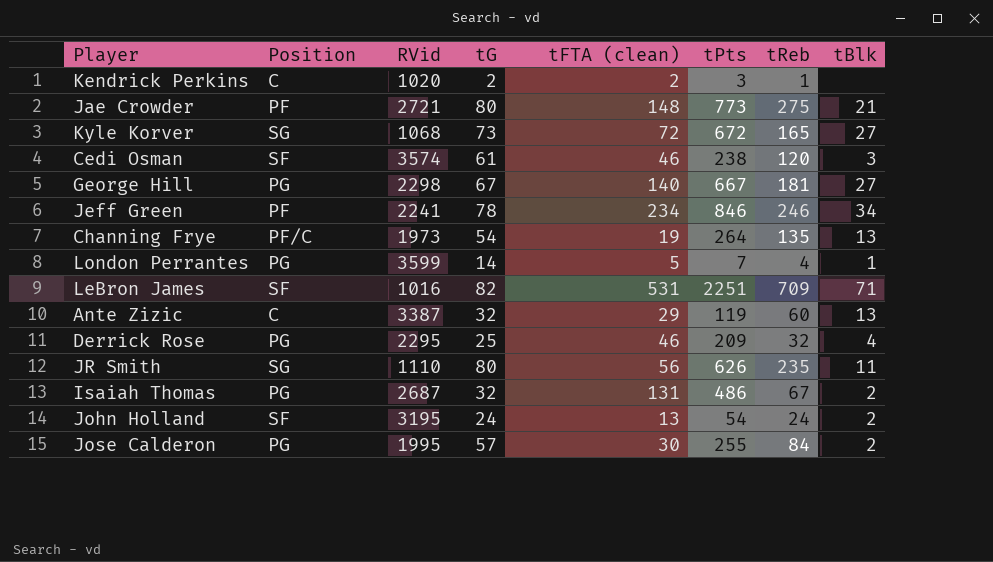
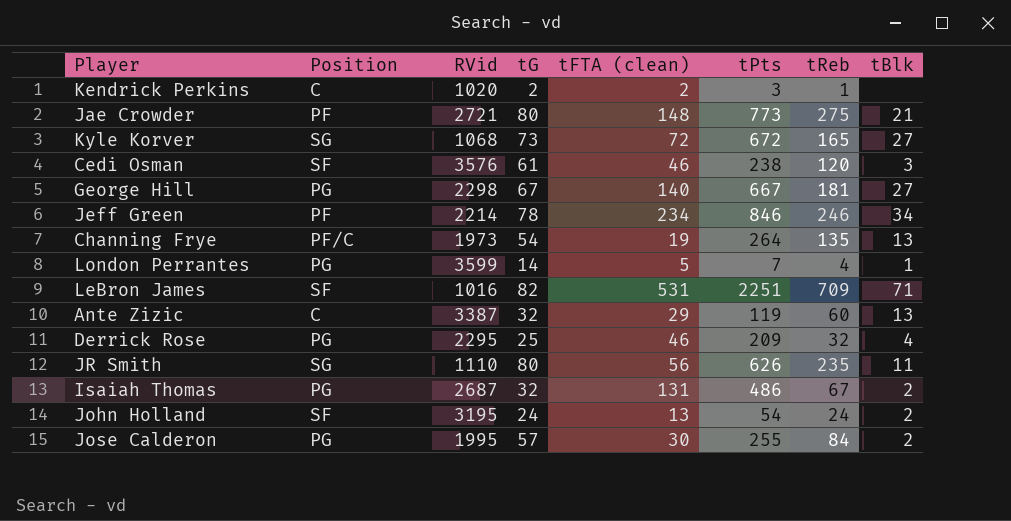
Cedi Osman | RVid: 3574 -> 3576
Jeff Green | RVid: 2241 -> 2214

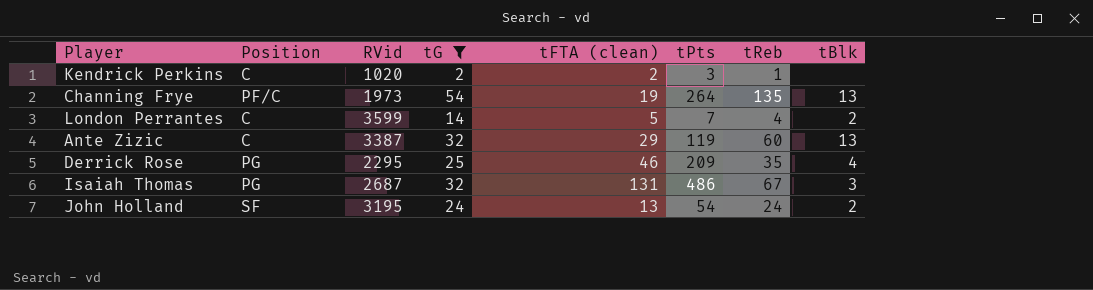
filter: none -> tG <= 54
London Perrantes | Position: PG -> C
London Perrantes | tBlk: 1 -> 2
Derrick Rose | tReb: 32 -> 35
Isaiah Thomas | tBlk: 2 -> 3

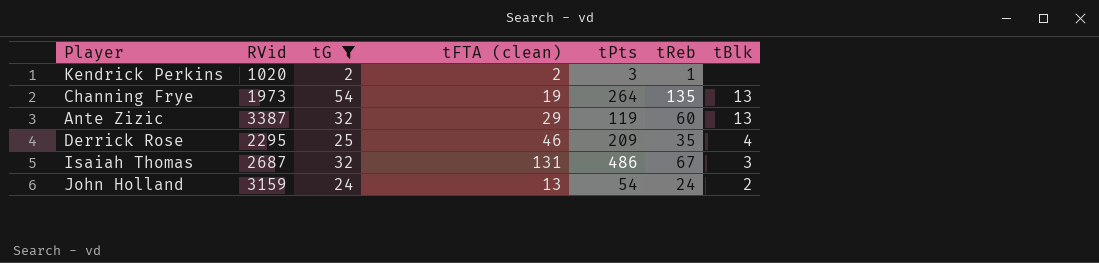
column Position | position: 2 -> none
row London Perrantes: C | 3599 | 14 | 5 | 7 | 4 | 2 -> none
John Holland | RVid: 3195 -> 3159

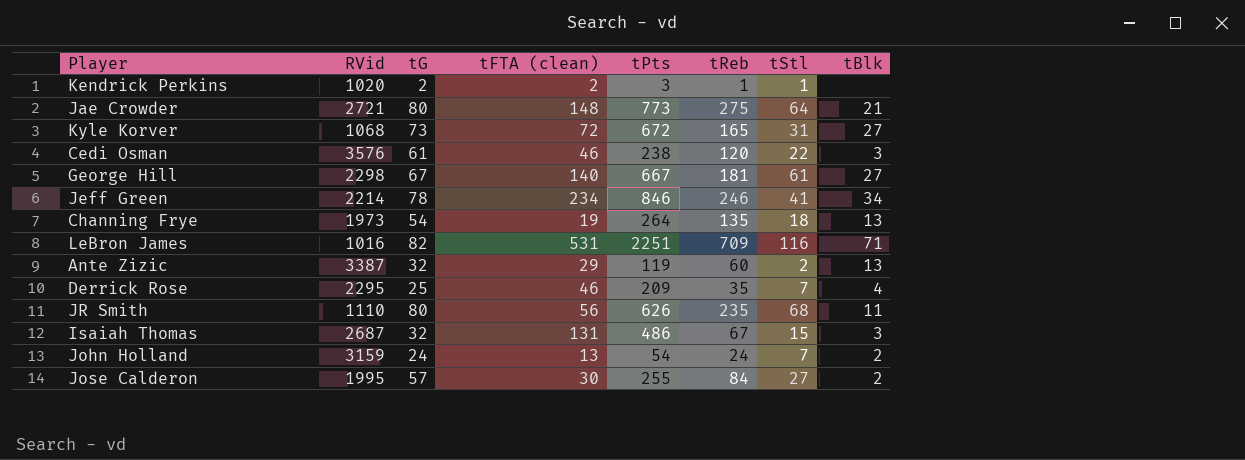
filter: tG <= 54 -> none
column tStl | position: none -> 7

